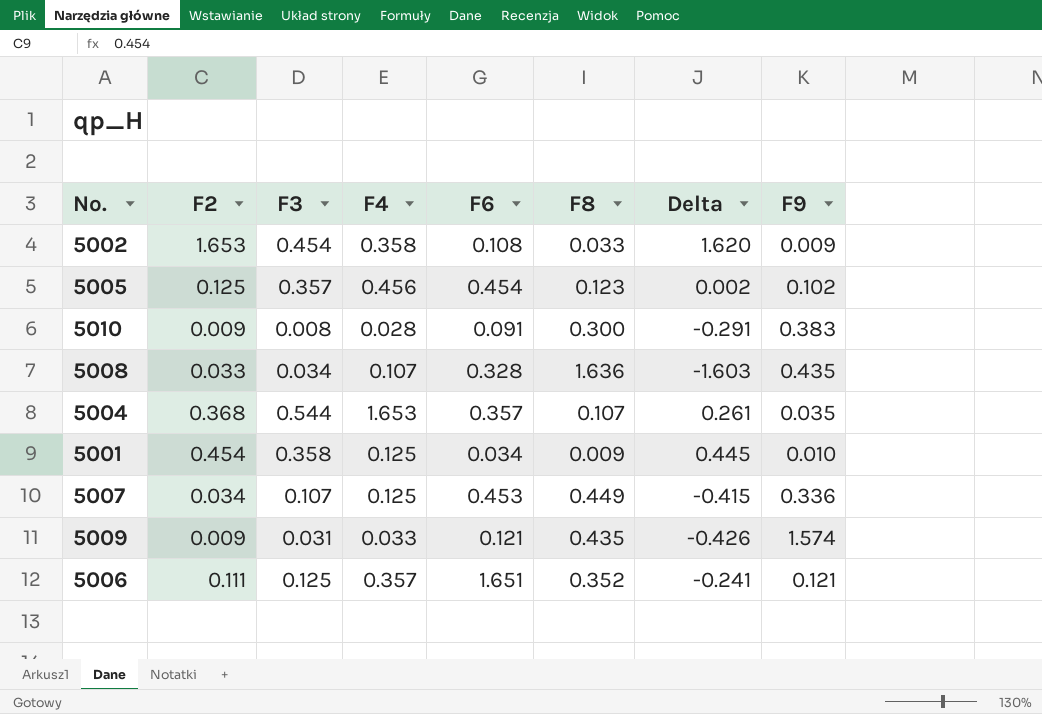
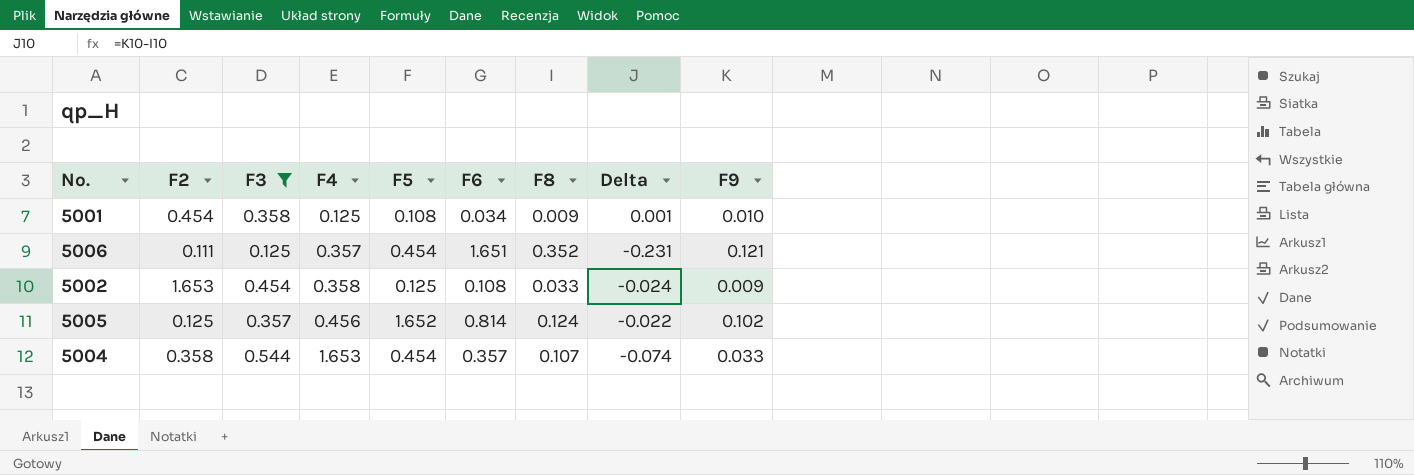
filter: none -> F3 >= 0.125
row order: none -> F4 ascending
column F5 | position: none -> 5
column Delta | formula: [F2] - [F8] -> [F9] - [F8]
5005 | F6: 0.454 -> 0.814
5005 | F8: 0.123 -> 0.124
5004 | F2: 0.368 -> 0.358
5004 | F9: 0.035 -> 0.033

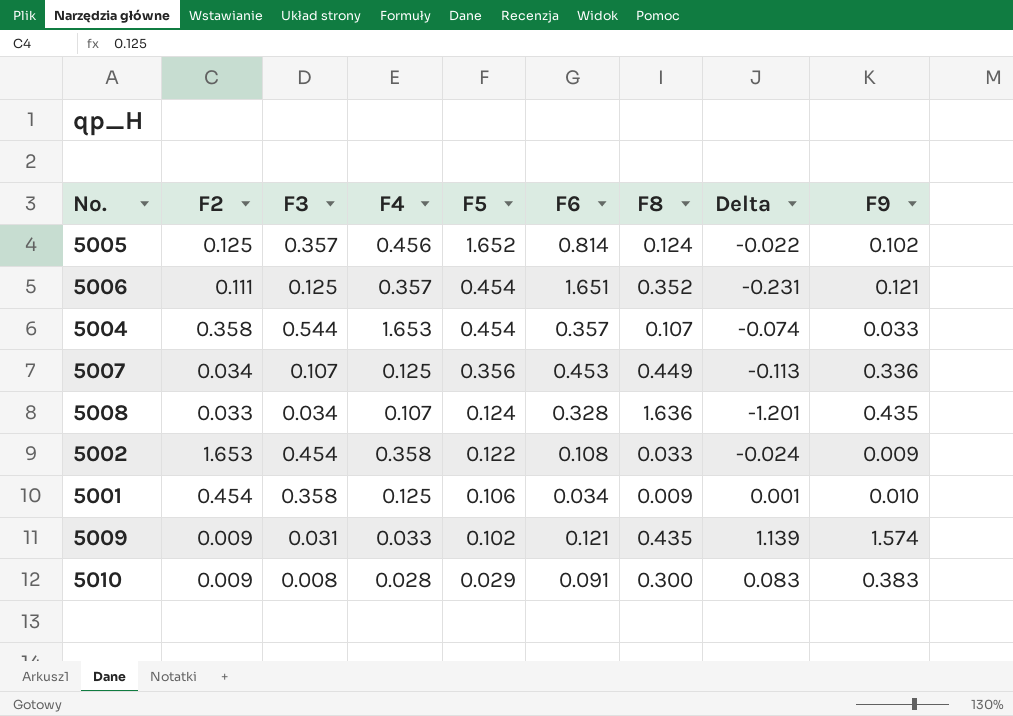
filter: F3 >= 0.125 -> none
row order: F4 ascending -> F5 descending
5002 | F5: 0.125 -> 0.122
5001 | F5: 0.108 -> 0.106

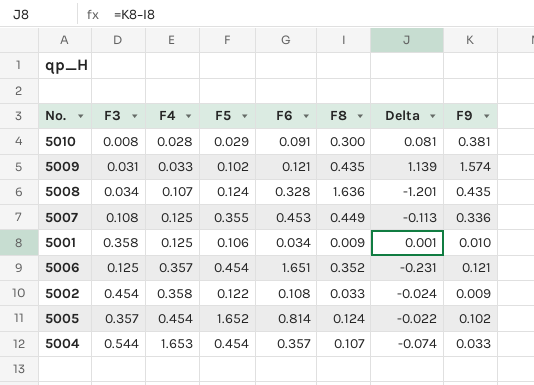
row order: F5 descending -> F4 ascending
column F2 | position: 2 -> none
5010 | Delta: 0.083 -> 0.081
5010 | F9: 0.383 -> 0.381
5007 | F3: 0.107 -> 0.108
5007 | F5: 0.356 -> 0.355
5005 | F4: 0.456 -> 0.454

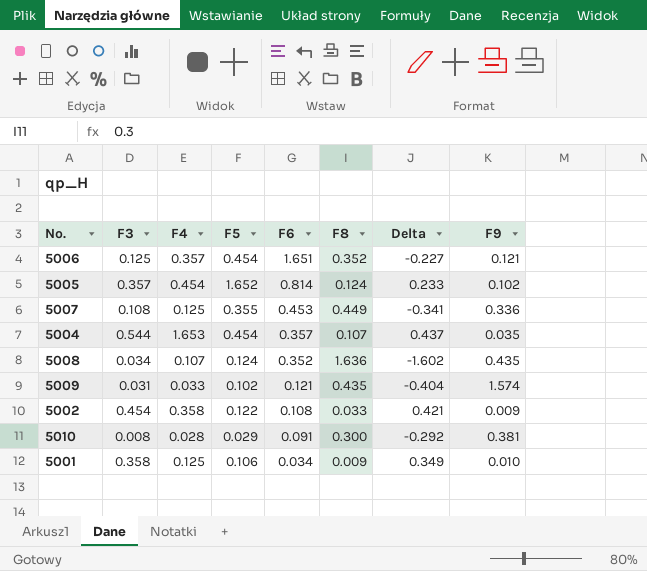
row order: F4 ascending -> F6 descending
column Delta | formula: [F9] - [F8] -> [F3] - [F8]
5004 | F9: 0.033 -> 0.035
5008 | F6: 0.328 -> 0.352

